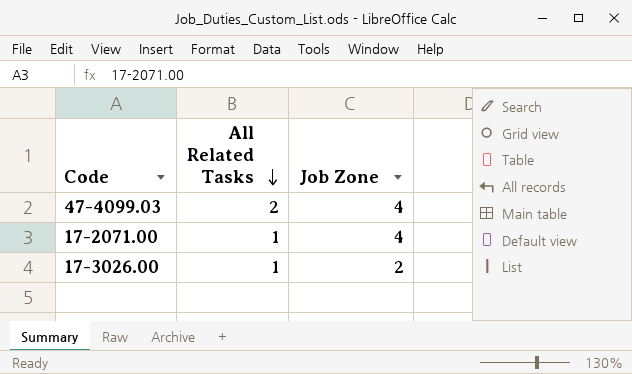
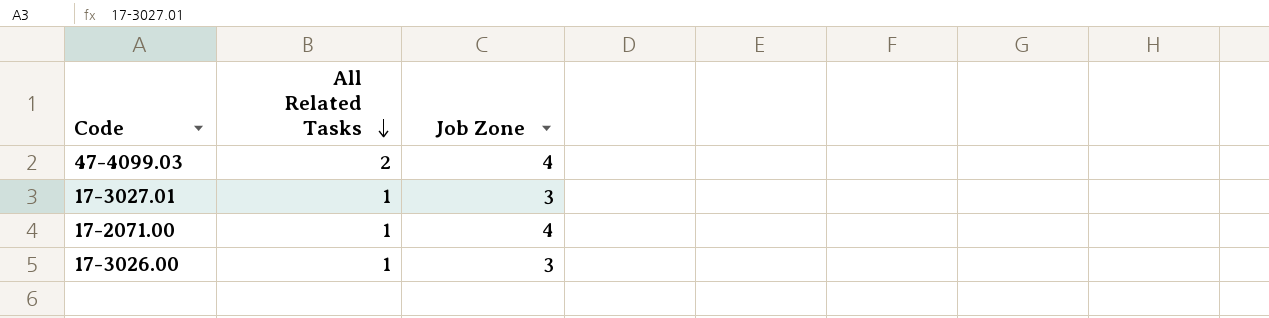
row 17-3027.01: none -> 1 | 3
17-3026.00 | Job Zone: 2 -> 3

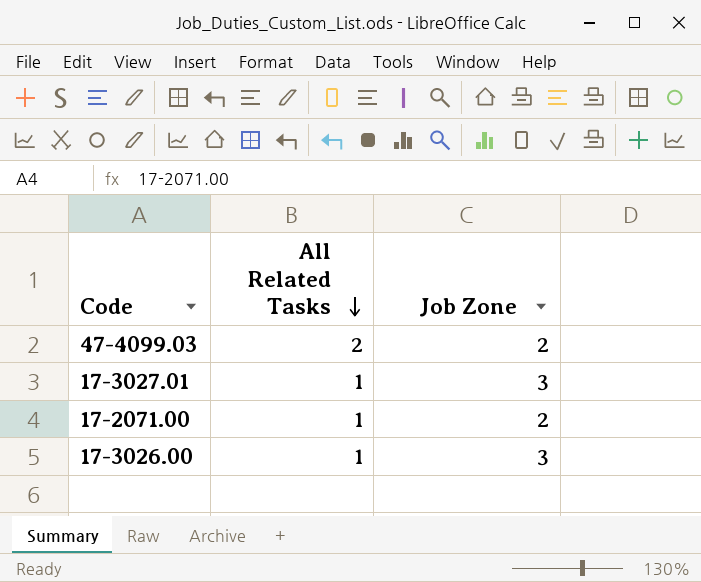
47-4099.03 | Job Zone: 4 -> 2
17-2071.00 | Job Zone: 4 -> 2

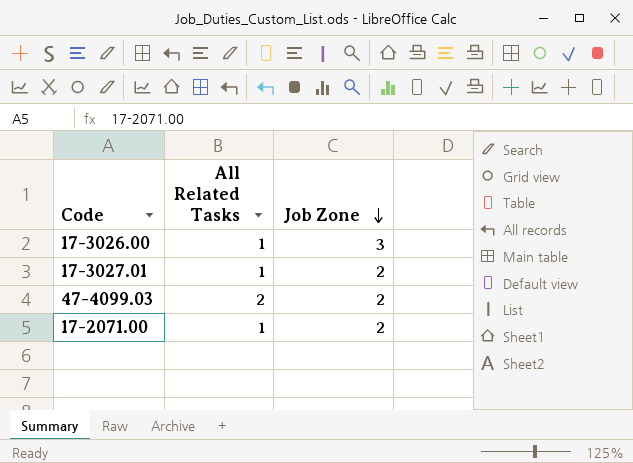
row order: All Related Tasks descending -> Job Zone descending
17-3027.01 | Job Zone: 3 -> 2

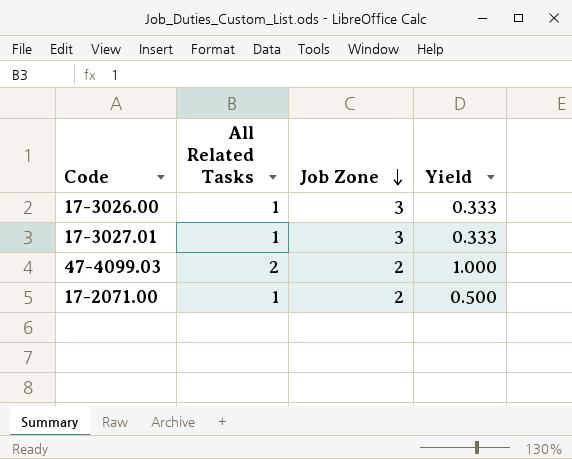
column Yield | formula: none -> [All Related Tasks] / [Job Zone]
17-3027.01 | Job Zone: 2 -> 3

